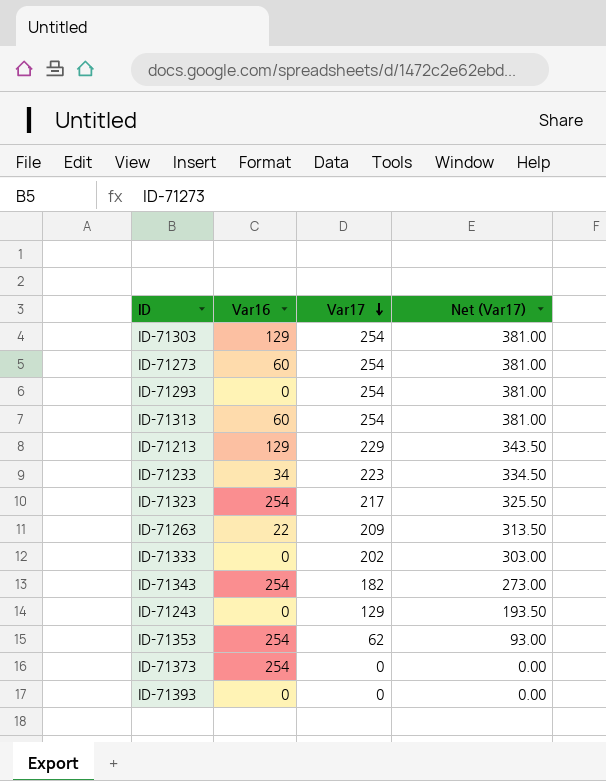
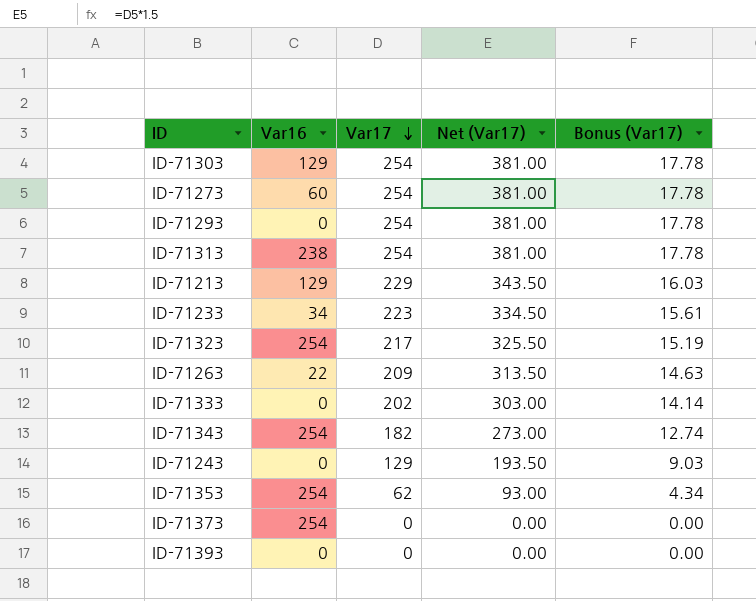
column Bonus (Var17) | formula: none -> [Var17] * 0.07
ID-71313 | Var16: 60 -> 238

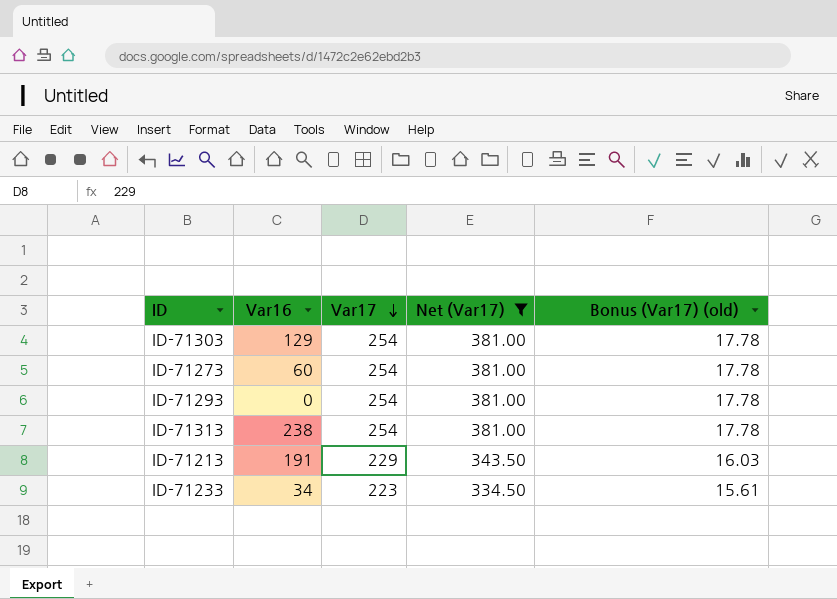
filter: none -> Net (Var17) >= 334.50
column name: Bonus (Var17) -> Bonus (Var17) (old)
ID-71213 | Var16: 129 -> 191

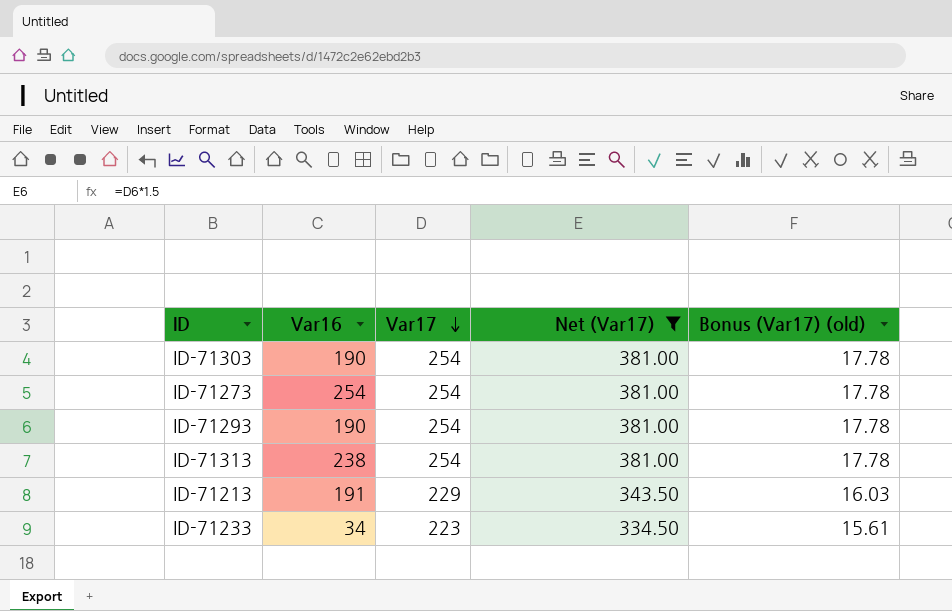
ID-71303 | Var16: 129 -> 190
ID-71273 | Var16: 60 -> 254
ID-71293 | Var16: 0 -> 190

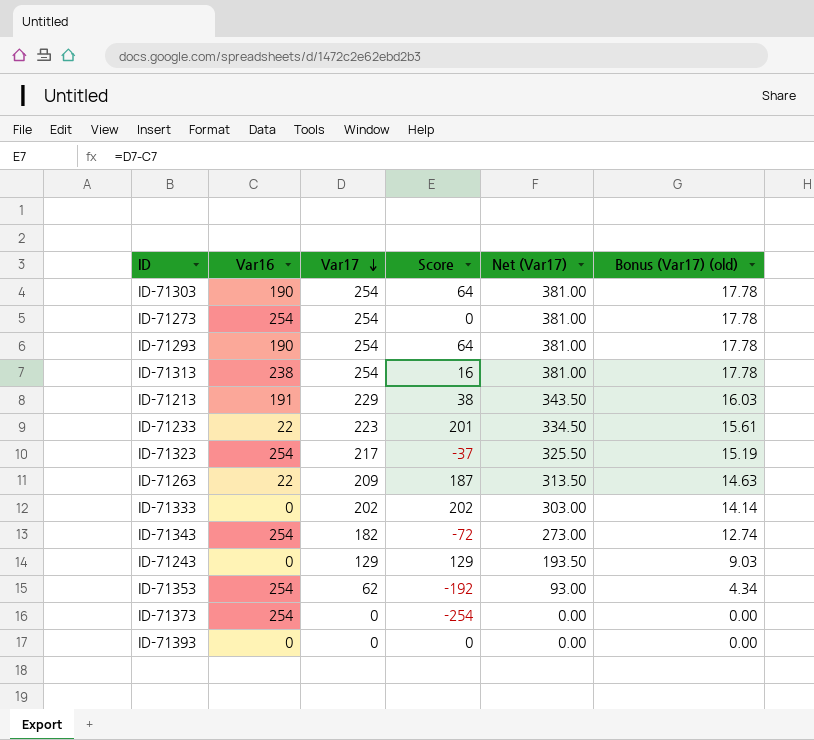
filter: Net (Var17) >= 334.50 -> none
column Score | formula: none -> [Var17] - [Var16]
ID-71233 | Var16: 34 -> 22

